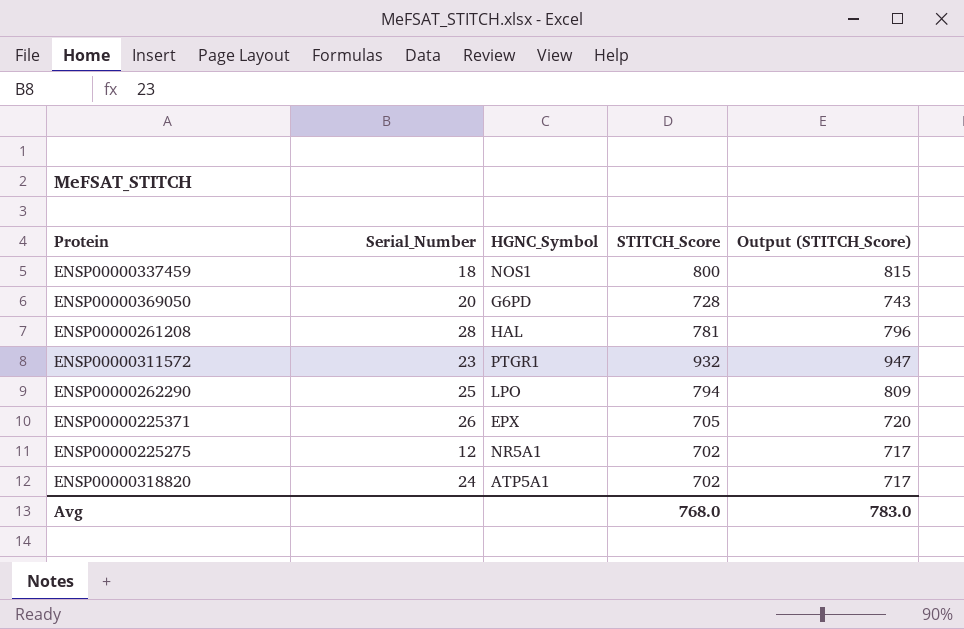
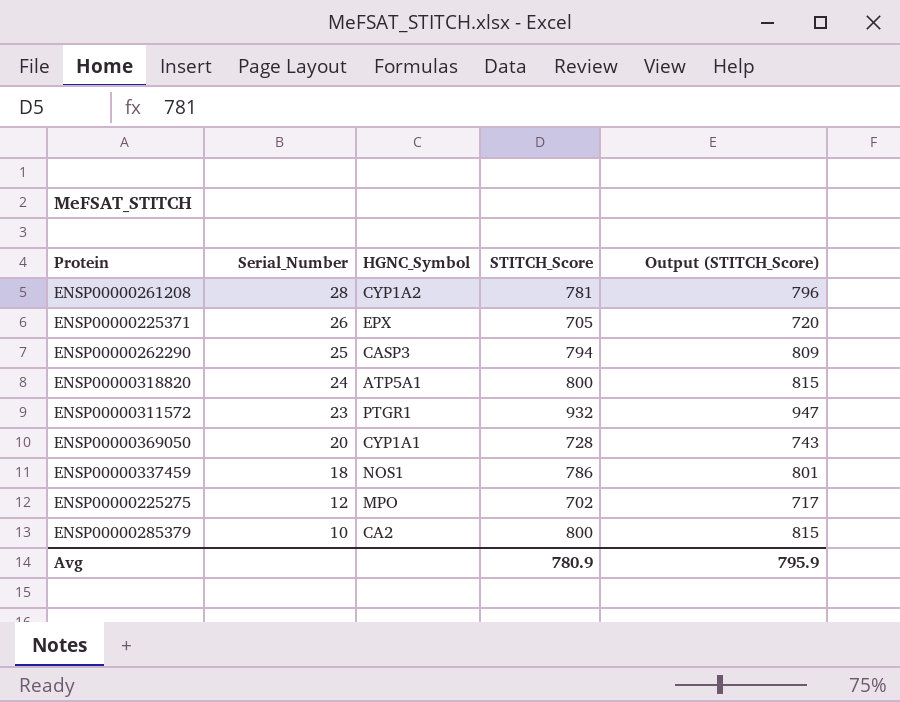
row order: none -> Serial_Number descending
ENSP00000261208 | HGNC_Symbol: HAL -> CYP1A2
ENSP00000262290 | HGNC_Symbol: LPO -> CASP3
ENSP00000318820 | STITCH_Score: 702 -> 800
ENSP00000318820 | Output (STITCH_Score): 717 -> 815
ENSP00000369050 | HGNC_Symbol: G6PD -> CYP1A1
ENSP00000337459 | STITCH_Score: 800 -> 786
ENSP00000337459 | Output (STITCH_Score): 815 -> 801
ENSP00000225275 | HGNC_Symbol: NR5A1 -> MPO
row ENSP00000285379: none -> 10 | CA2 | 800 | 815
Avg | STITCH_Score: 768.0 -> 780.9
Avg | Output (STITCH_Score): 783.0 -> 795.9

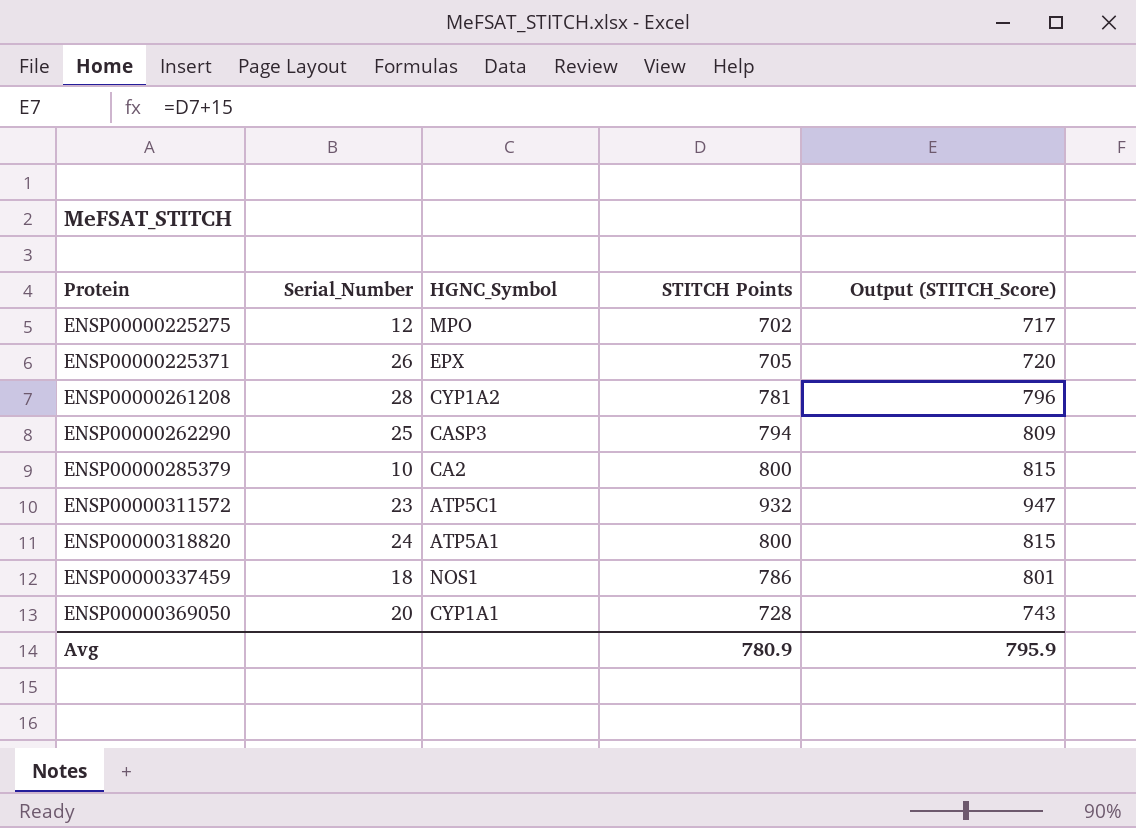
row order: Serial_Number descending -> Protein ascending
column name: STITCH_Score -> STITCH Points
ENSP00000311572 | HGNC_Symbol: PTGR1 -> ATP5C1

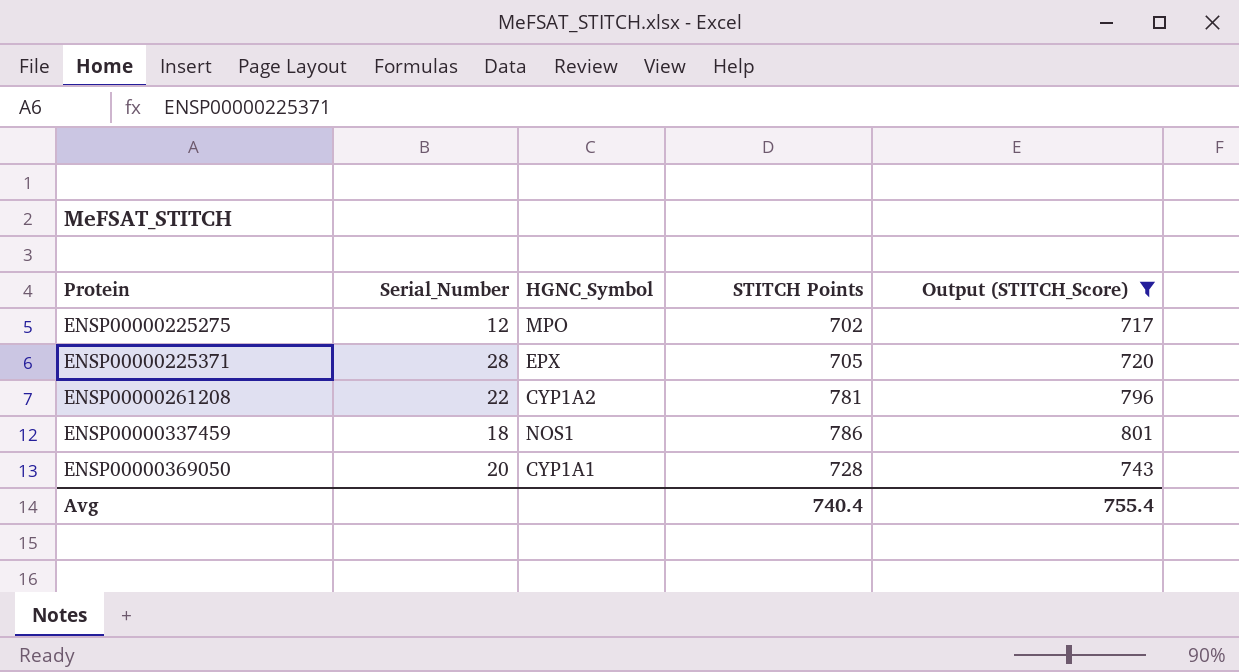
filter: none -> Output (STITCH_Score) <= 801
ENSP00000225371 | Serial_Number: 26 -> 28
ENSP00000261208 | Serial_Number: 28 -> 22
Avg | STITCH Points: 780.9 -> 740.4
Avg | Output (STITCH_Score): 795.9 -> 755.4

